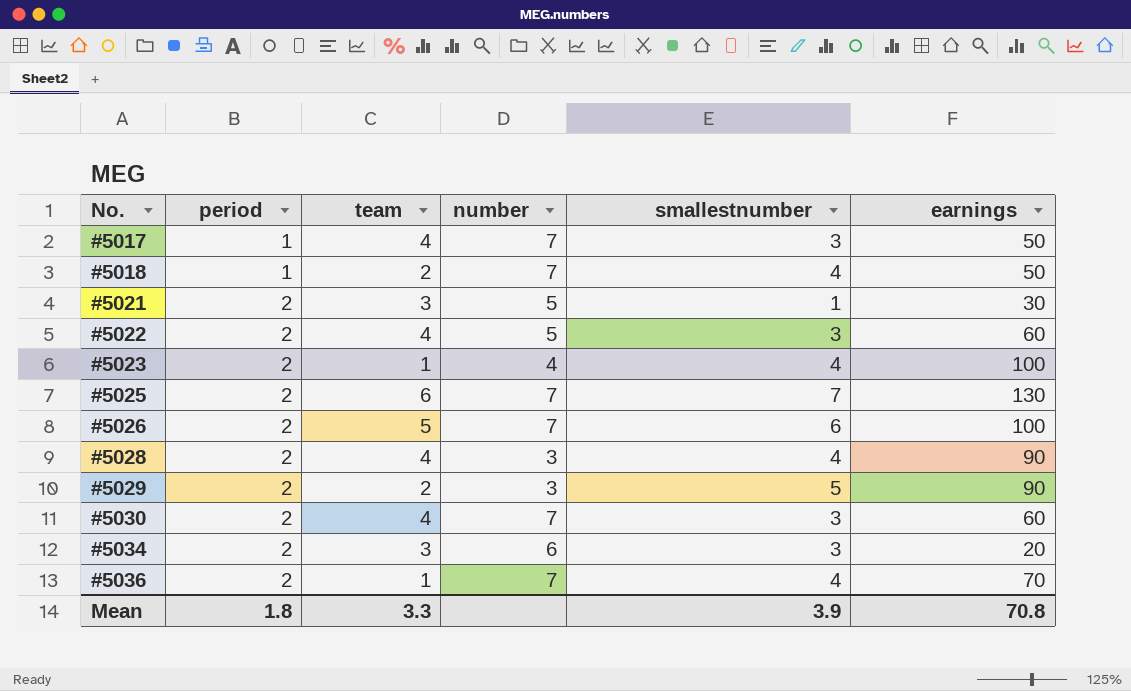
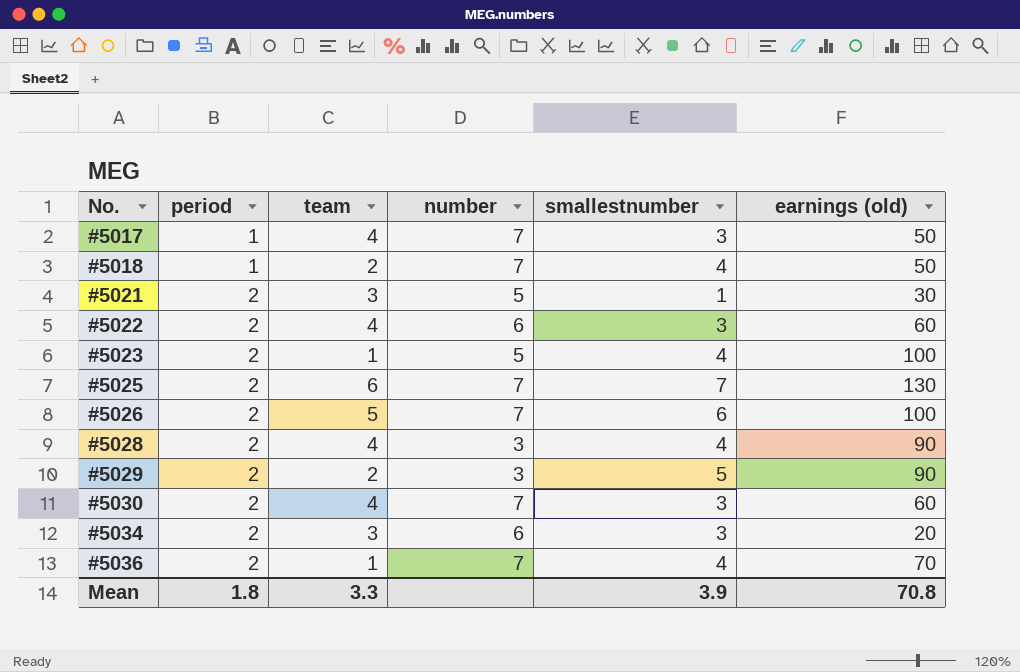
column name: earnings -> earnings (old)
#5022 | number: 5 -> 6
#5023 | number: 4 -> 5

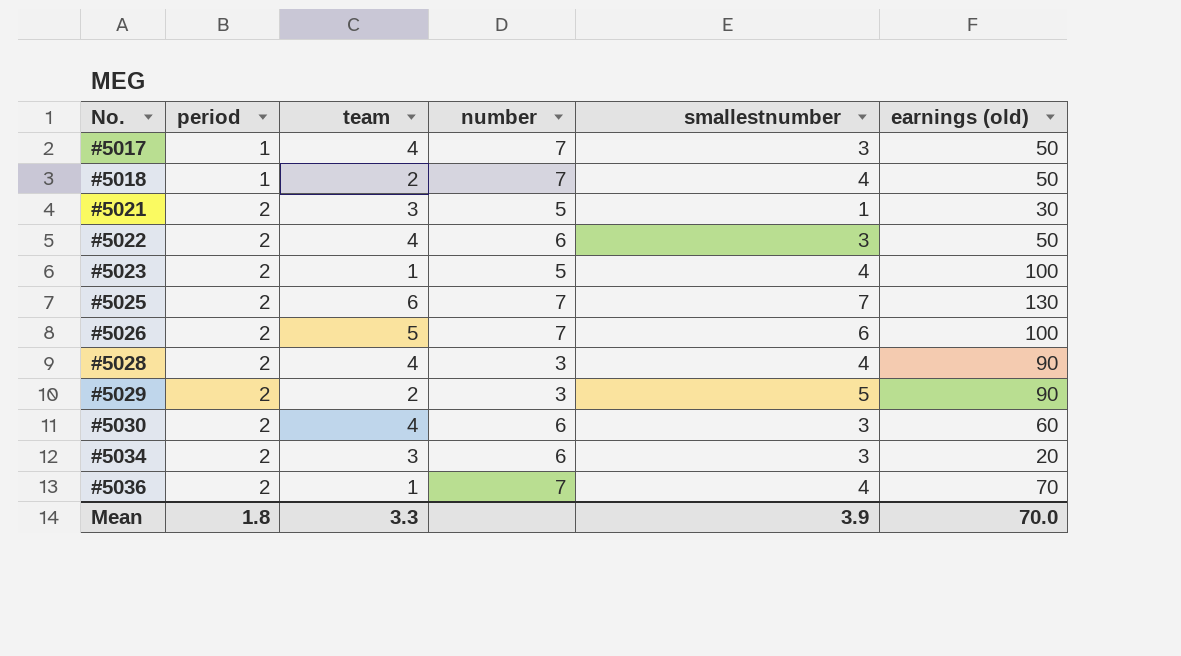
#5022 | earnings (old): 60 -> 50
#5030 | number: 7 -> 6
Mean | earnings (old): 70.8 -> 70.0

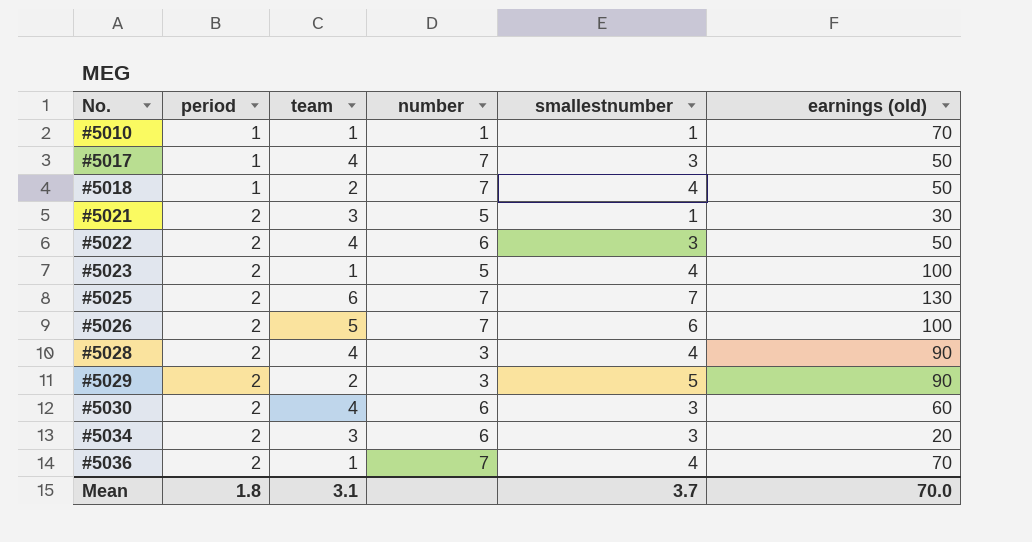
row #5010: none -> 1 | 1 | 1 | 1 | 70
Mean | team: 3.3 -> 3.1
Mean | smallestnumber: 3.9 -> 3.7

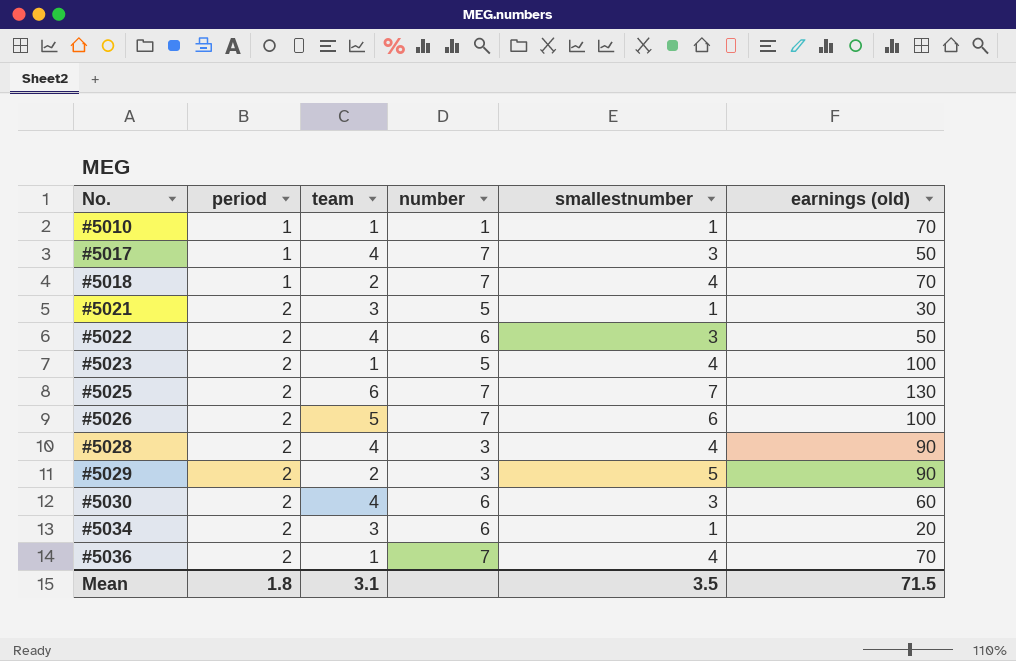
#5018 | earnings (old): 50 -> 70
#5034 | smallestnumber: 3 -> 1
Mean | smallestnumber: 3.7 -> 3.5
Mean | earnings (old): 70.0 -> 71.5

